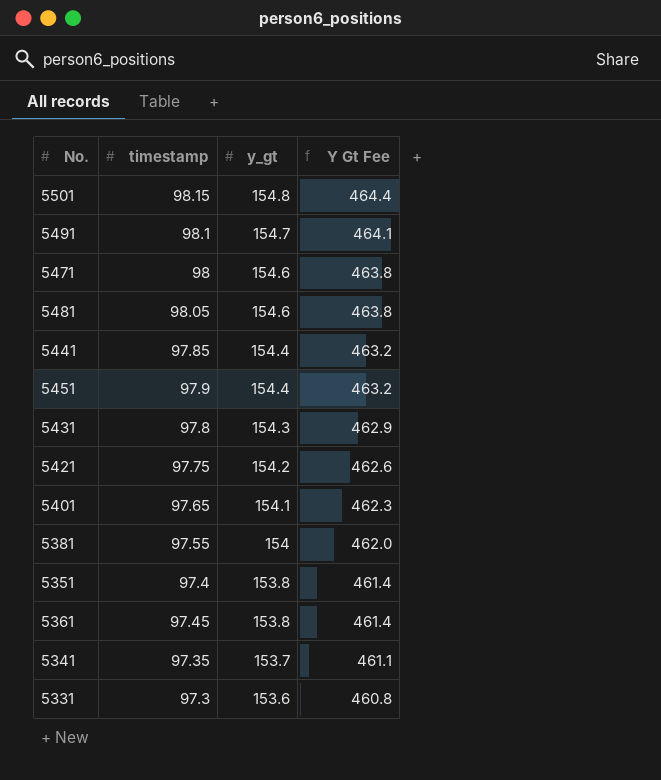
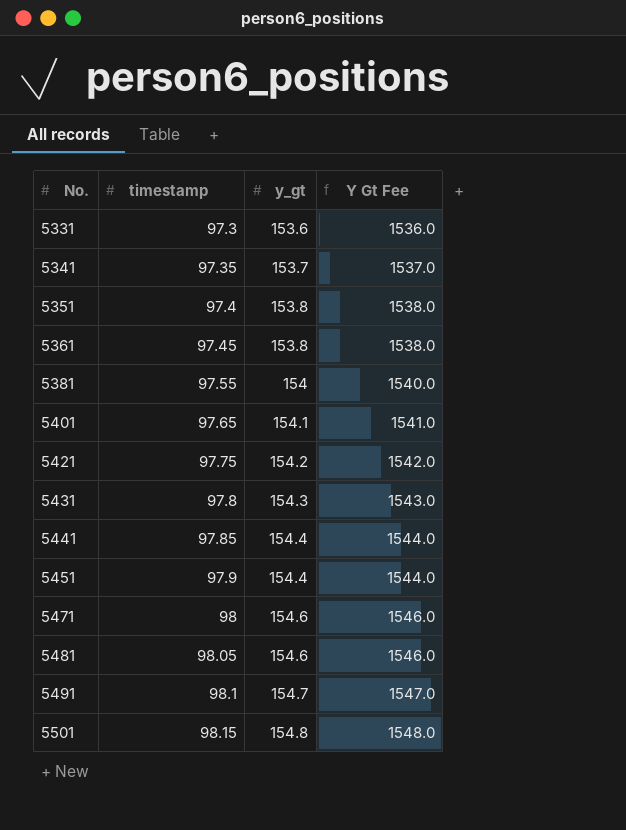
row order: y_gt descending -> No. ascending
column Y Gt Fee | formula: [y_gt] * 3 -> [y_gt] * 10

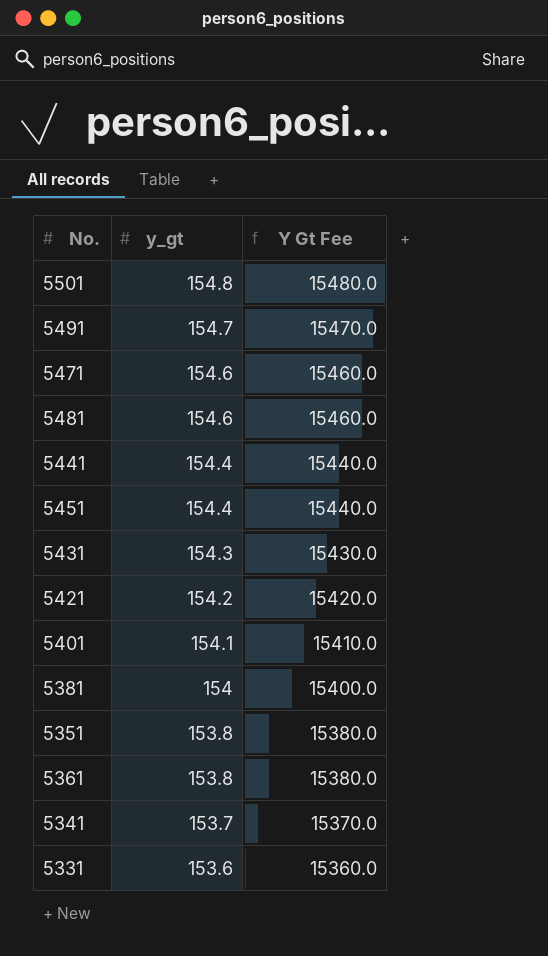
row order: No. ascending -> y_gt descending
column timestamp | position: 2 -> none
column Y Gt Fee | formula: [y_gt] * 10 -> [y_gt] * 100

